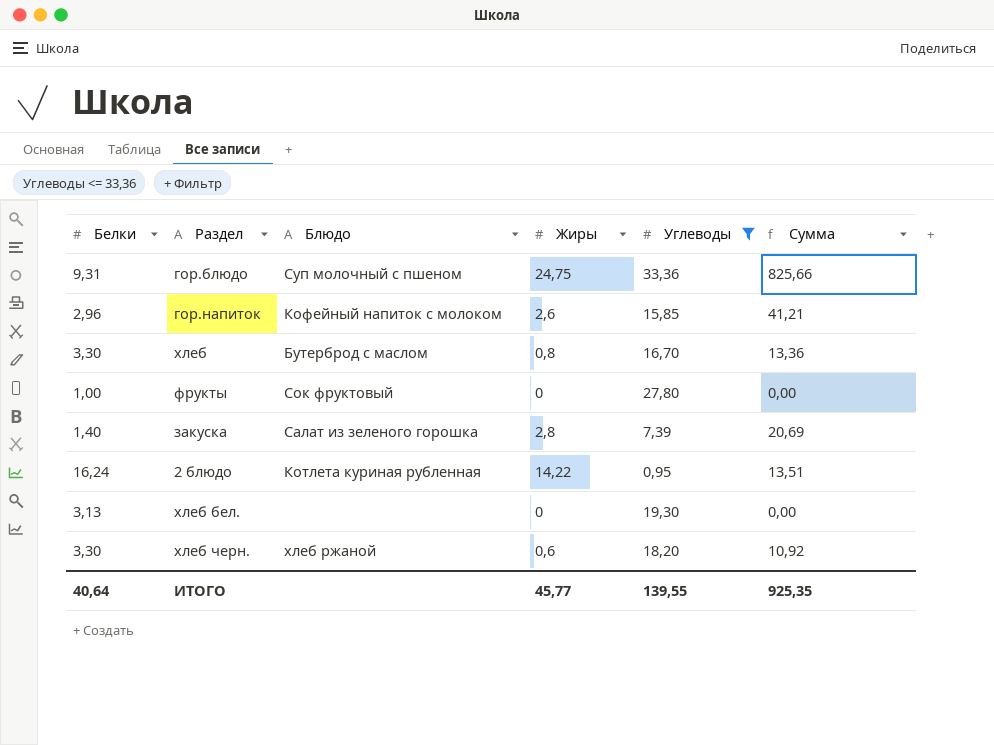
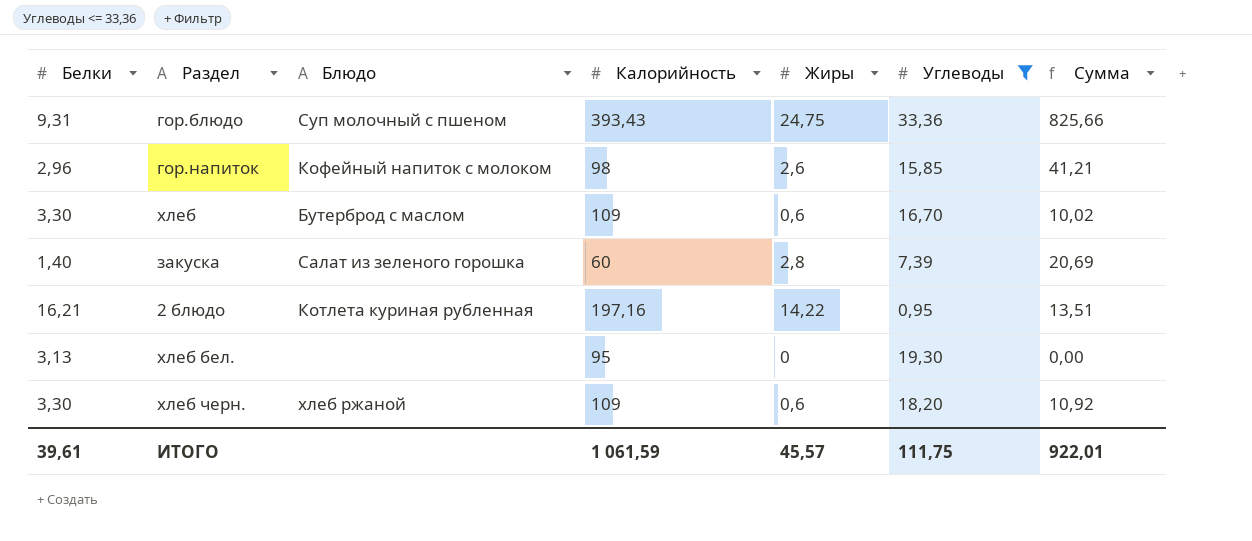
column Калорийность | position: none -> 4
row фрукты: 1,00 | Сок фруктовый | 0 | 27,80 | 0,00 -> none
хлеб | Жиры: 0,8 -> 0,6
хлеб | Сумма: 13,36 -> 10,02
2 блюдо | Белки: 16,24 -> 16,21
ИТОГО | Белки: 40,64 -> 39,61
ИТОГО | Жиры: 45,77 -> 45,57
ИТОГО | Углеводы: 139,55 -> 111,75
ИТОГО | Сумма: 925,35 -> 922,01

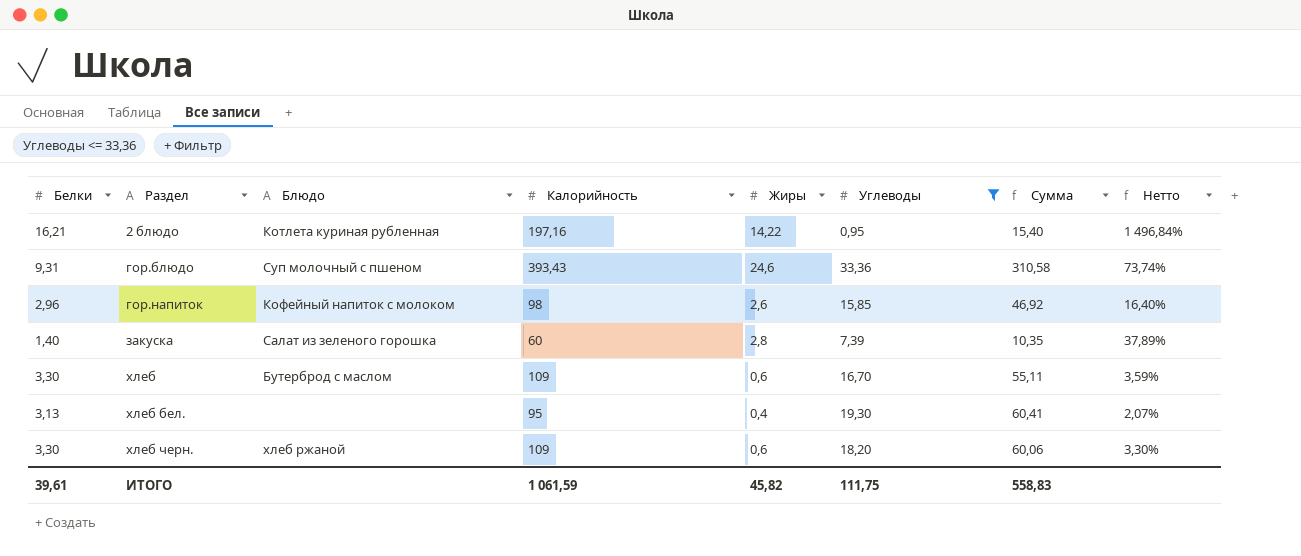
row order: none -> Раздел ascending
column Сумма | formula: [Жиры] * [Углеводы] -> [Белки] * [Углеводы]
column Нетто | formula: none -> [Жиры] / [Углеводы]
гор.блюдо | Жиры: 24,75 -> 24,6
хлеб бел. | Жиры: 0 -> 0,4
ИТОГО | Жиры: 45,57 -> 45,82
ИТОГО | Сумма: 922,01 -> 558,83

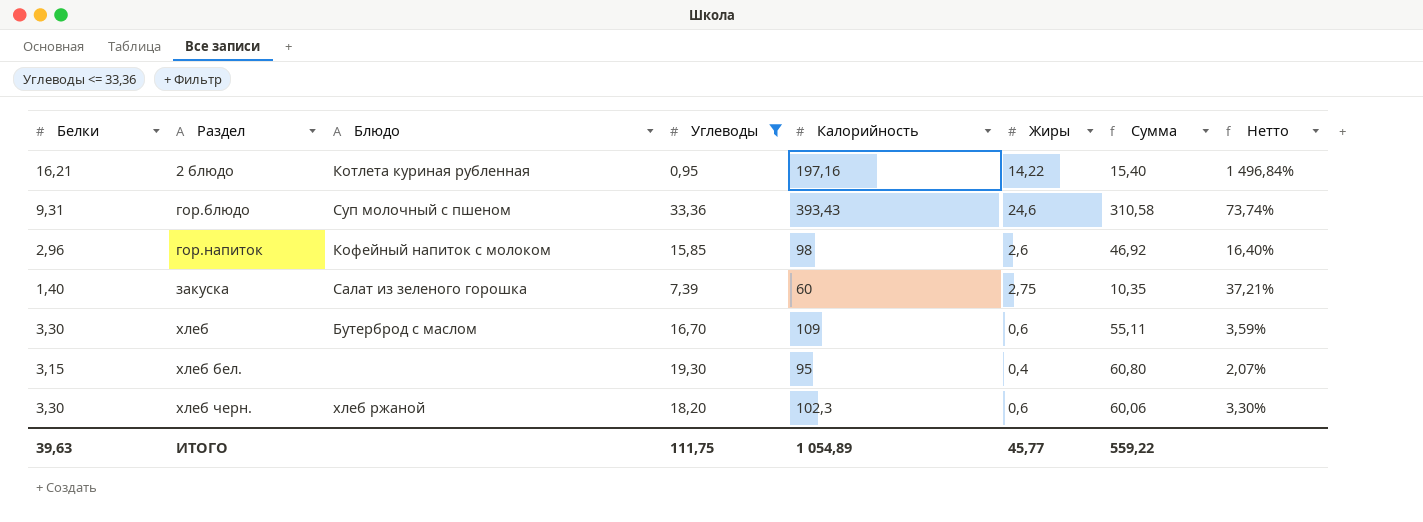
column Углеводы | position: 6 -> 4
закуска | Жиры: 2,8 -> 2,75
закуска | Нетто: 37,89% -> 37,21%
хлеб бел. | Белки: 3,13 -> 3,15
хлеб бел. | Сумма: 60,41 -> 60,80
хлеб черн. | Калорийность: 109 -> 102,3
ИТОГО | Белки: 39,61 -> 39,63
ИТОГО | Калорийность: 1 061,59 -> 1 054,89
ИТОГО | Жиры: 45,82 -> 45,77
ИТОГО | Сумма: 558,83 -> 559,22

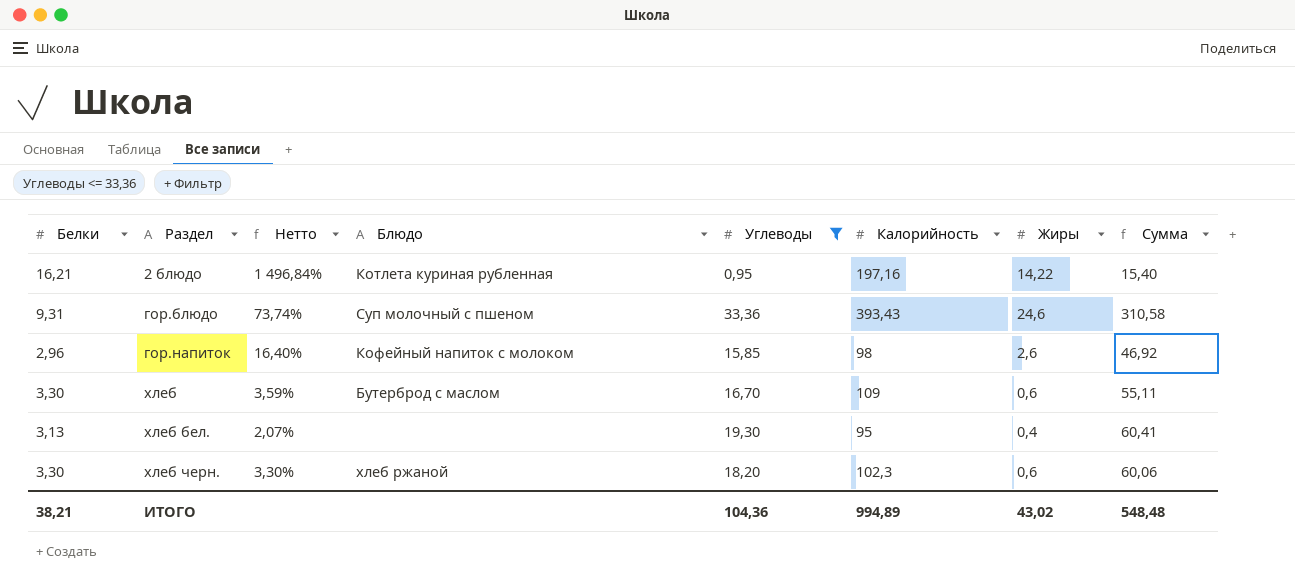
column Нетто | position: 8 -> 3
row закуска: 1,40 | Салат из зеленого горошка | 7,39 | 60 | 2,75 | 10,35 | 37,21% -> none
хлеб бел. | Белки: 3,15 -> 3,13
хлеб бел. | Сумма: 60,80 -> 60,41
ИТОГО | Белки: 39,63 -> 38,21
ИТОГО | Углеводы: 111,75 -> 104,36
ИТОГО | Калорийность: 1 054,89 -> 994,89
ИТОГО | Жиры: 45,77 -> 43,02
ИТОГО | Сумма: 559,22 -> 548,48

